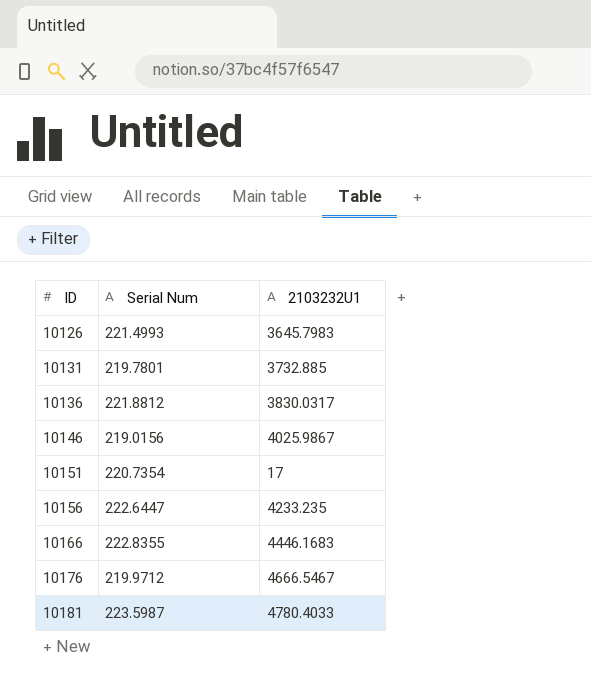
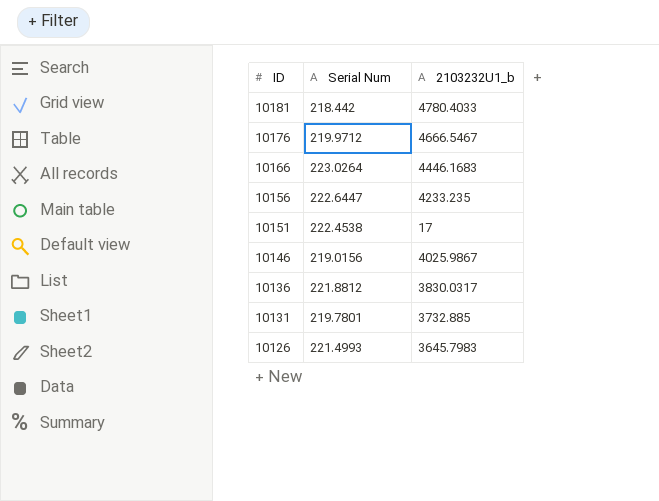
row order: ID ascending -> ID descending
column name: 2103232U1 -> 2103232U1_b
10181 | Serial Num: 223.5987 -> 218.442
10166 | Serial Num: 222.8355 -> 223.0264
10151 | Serial Num: 220.7354 -> 222.4538

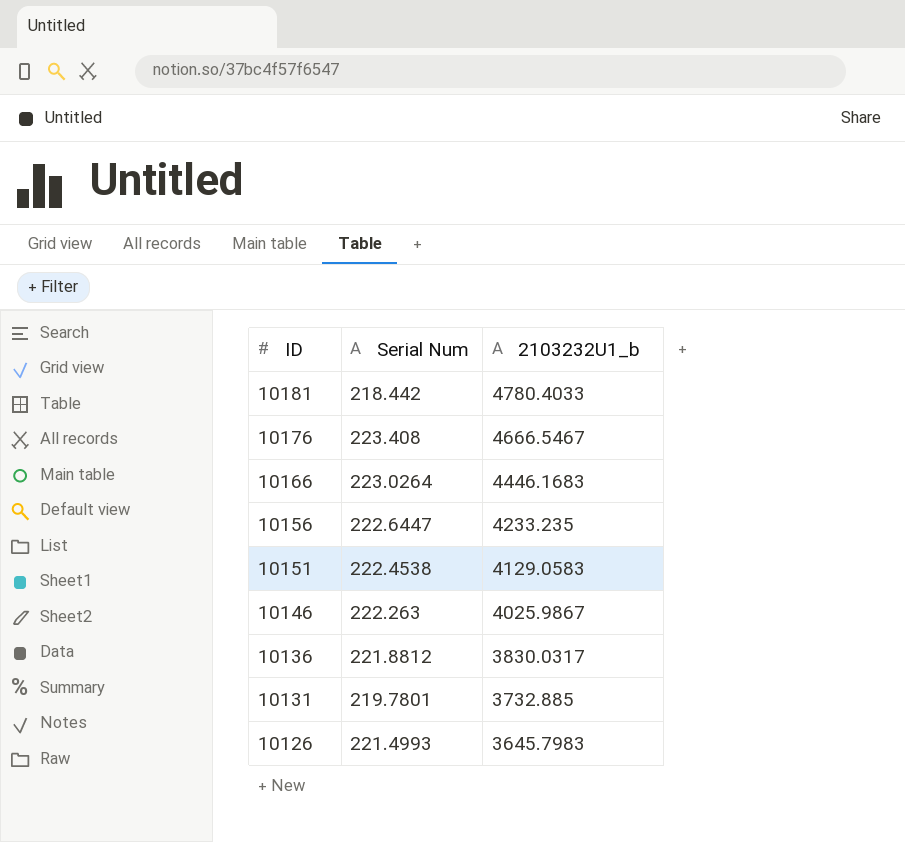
10176 | Serial Num: 219.9712 -> 223.408
10151 | 2103232U1_b: 17 -> 4129.0583
10146 | Serial Num: 219.0156 -> 222.263

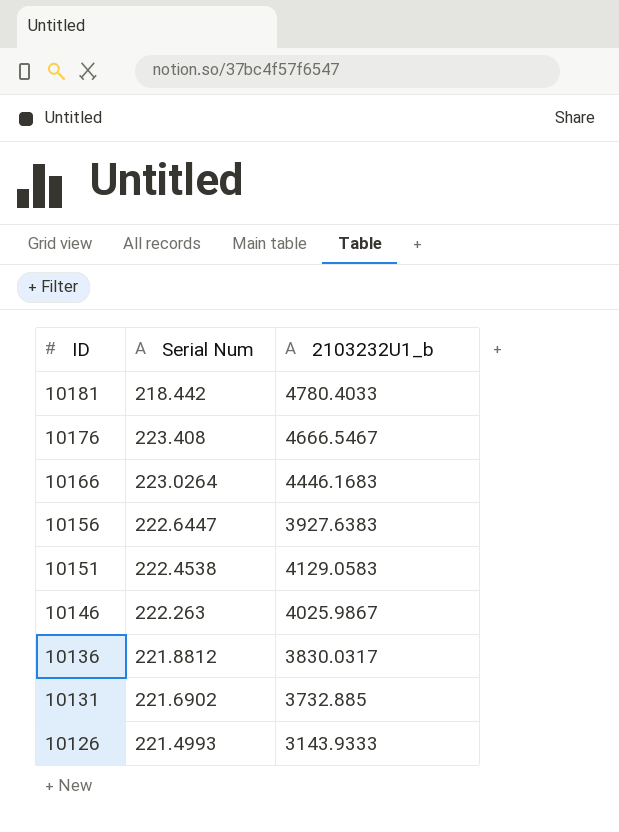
10156 | 2103232U1_b: 4233.235 -> 3927.6383
10131 | Serial Num: 219.7801 -> 221.6902
10126 | 2103232U1_b: 3645.7983 -> 3143.9333

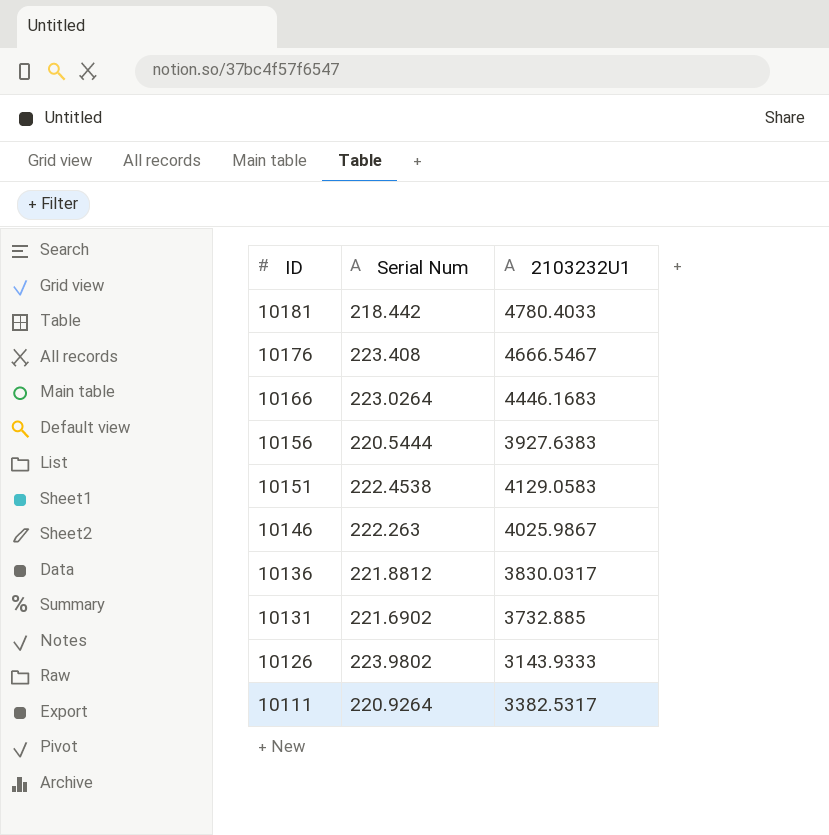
column name: 2103232U1_b -> 2103232U1
10156 | Serial Num: 222.6447 -> 220.5444
10126 | Serial Num: 221.4993 -> 223.9802
row 10111: none -> 220.9264 | 3382.5317

